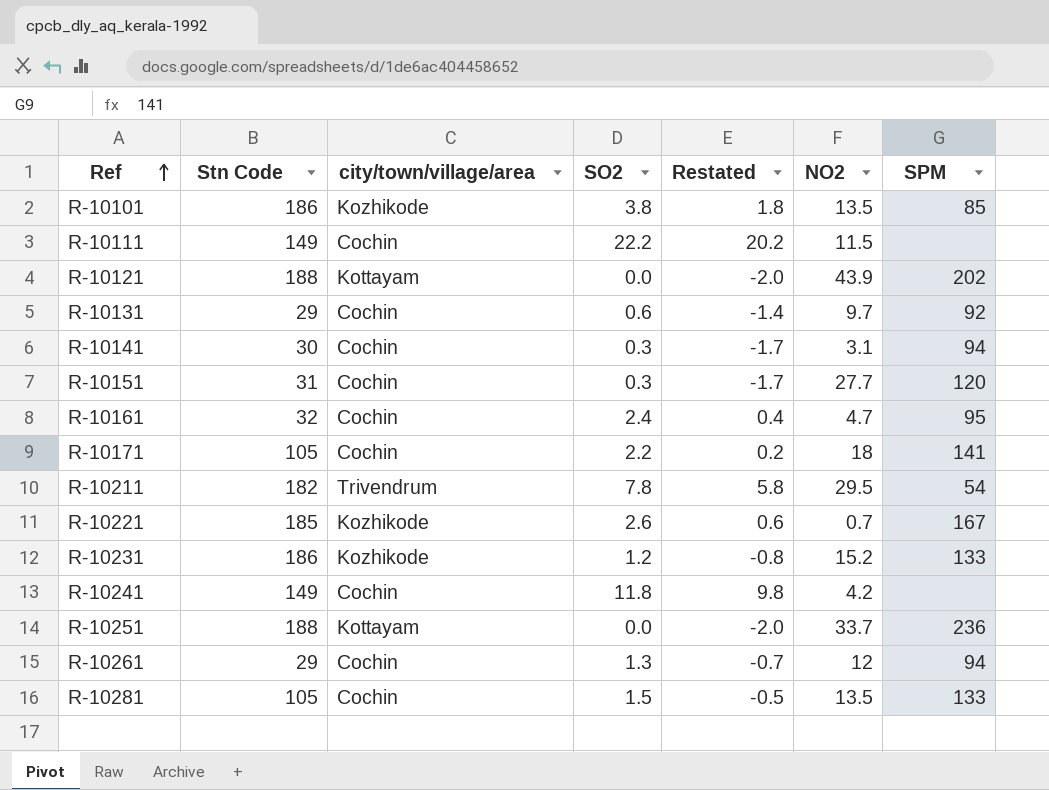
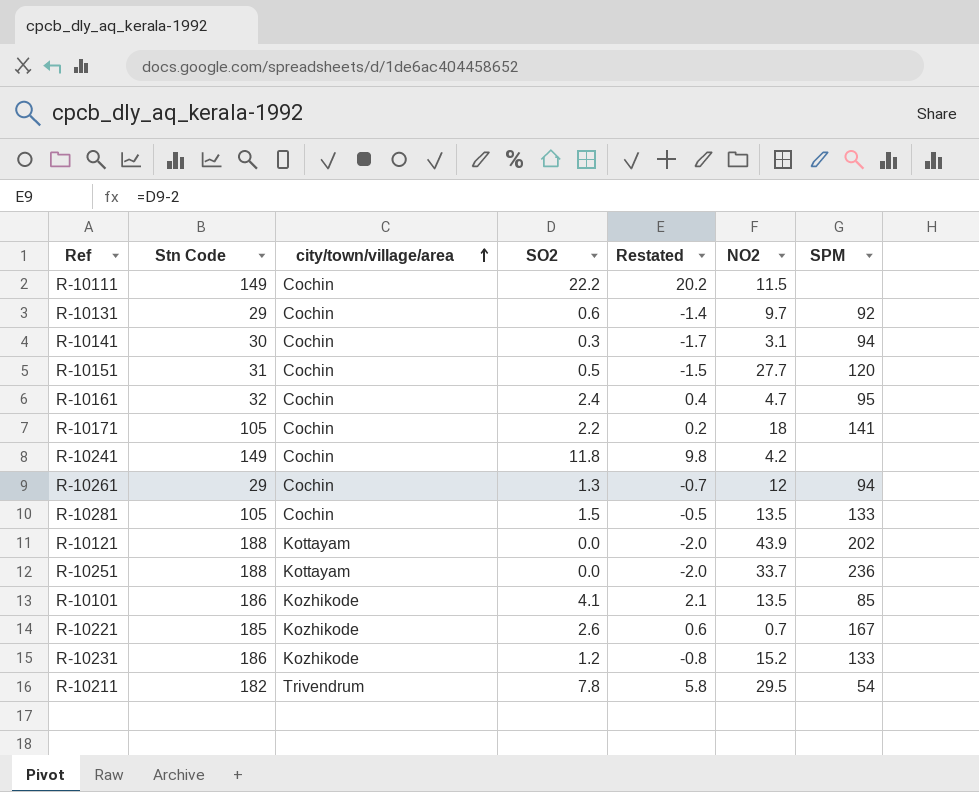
row order: Ref ascending -> city/town/village/area ascending
R-10151 | SO2: 0.3 -> 0.5
R-10151 | Restated: -1.7 -> -1.5
R-10101 | SO2: 3.8 -> 4.1
R-10101 | Restated: 1.8 -> 2.1

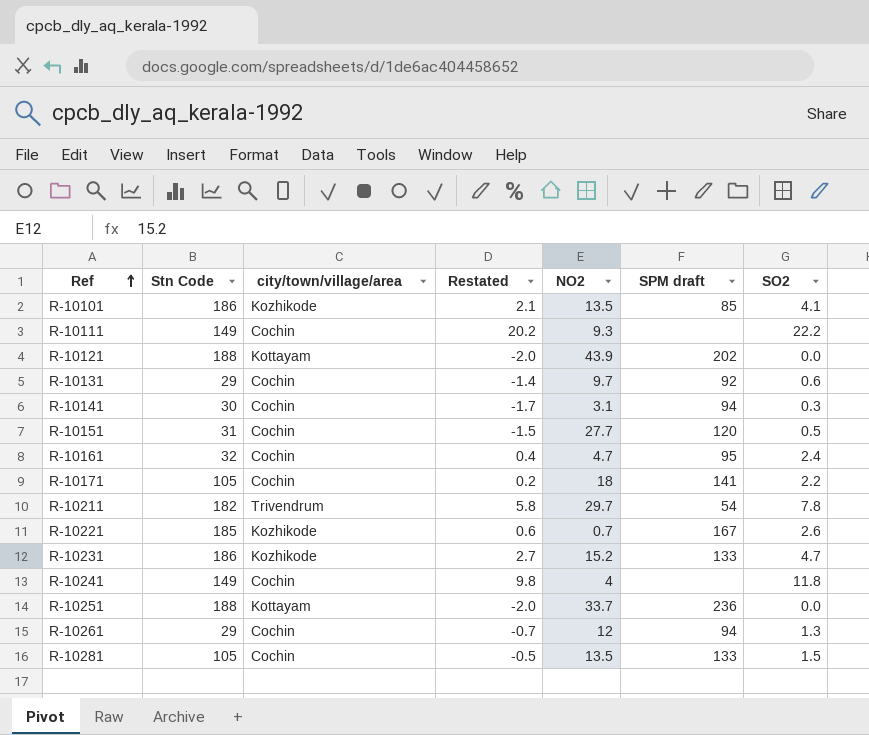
row order: city/town/village/area ascending -> Ref ascending
column name: SPM -> SPM draft
column SO2 | position: 4 -> 7
R-10111 | NO2: 11.5 -> 9.3
R-10211 | NO2: 29.5 -> 29.7
R-10231 | Restated: -0.8 -> 2.7
R-10231 | SO2: 1.2 -> 4.7
R-10241 | NO2: 4.2 -> 4

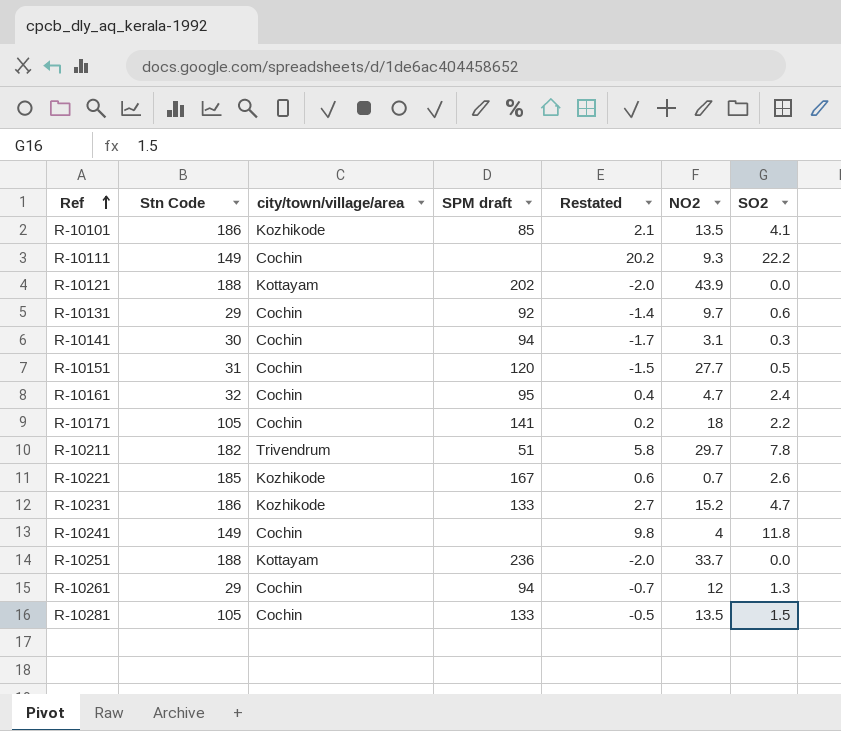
column SPM draft | position: 6 -> 4
R-10211 | SPM draft: 54 -> 51

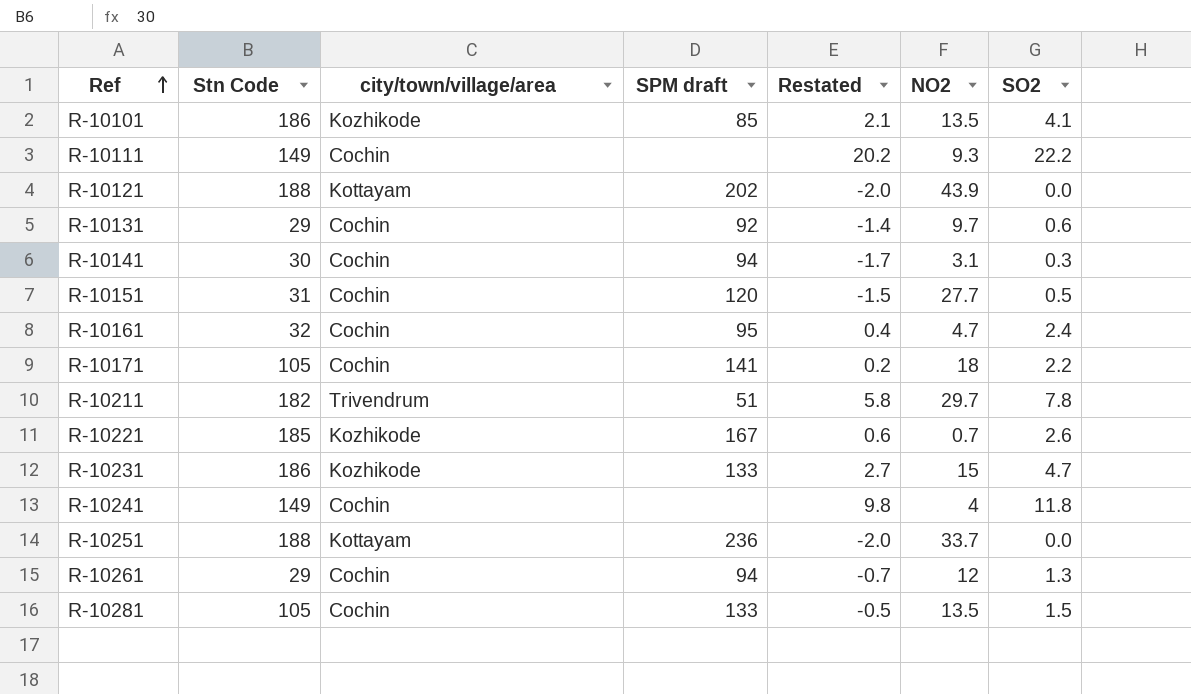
R-10231 | NO2: 15.2 -> 15

